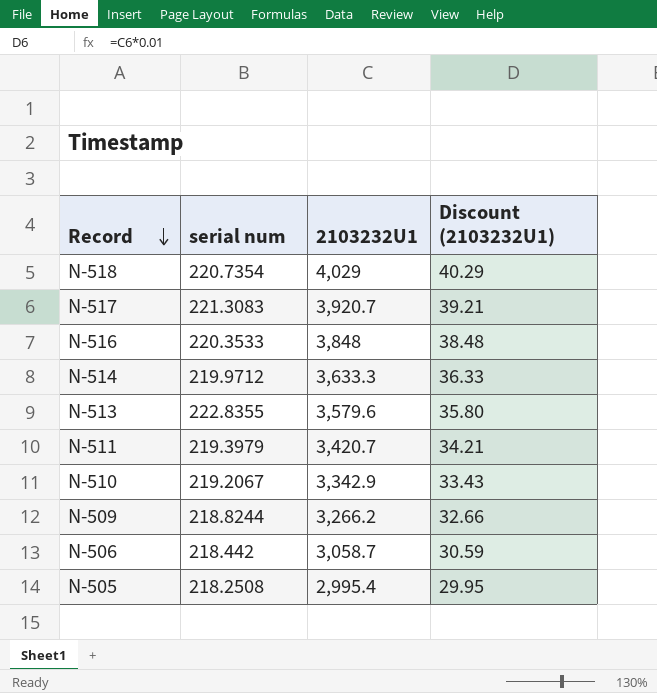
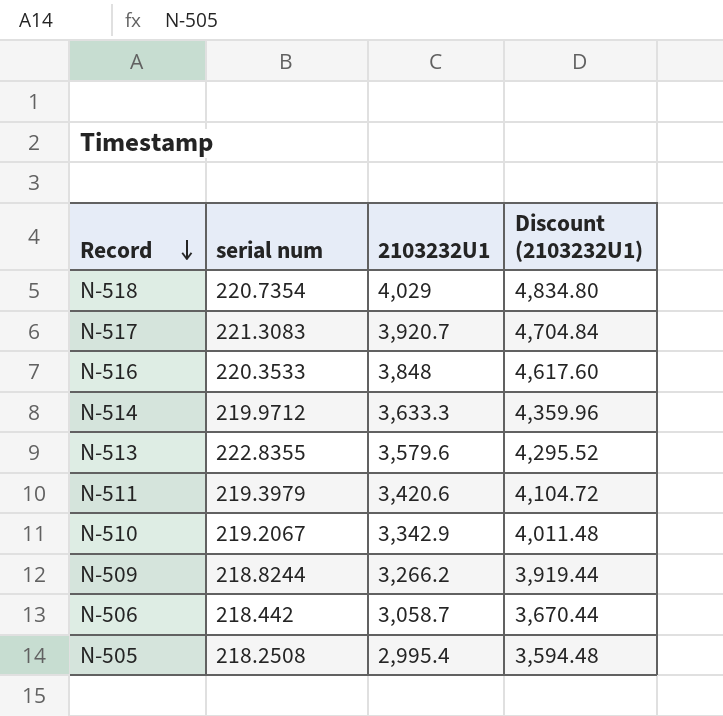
column Discount (2103232U1) | formula: [2103232U1] * 0.01 -> [2103232U1] * 1.2
N-511 | 2103232U1: 3,420.7 -> 3,420.6

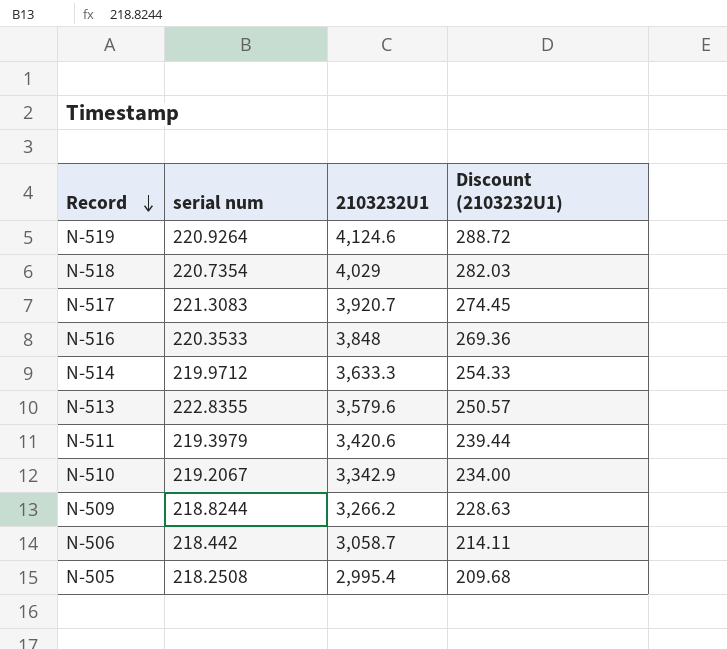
column Discount (2103232U1) | formula: [2103232U1] * 1.2 -> [2103232U1] * 0.07
row N-519: none -> 220.9264 | 4,124.6 | 288.72

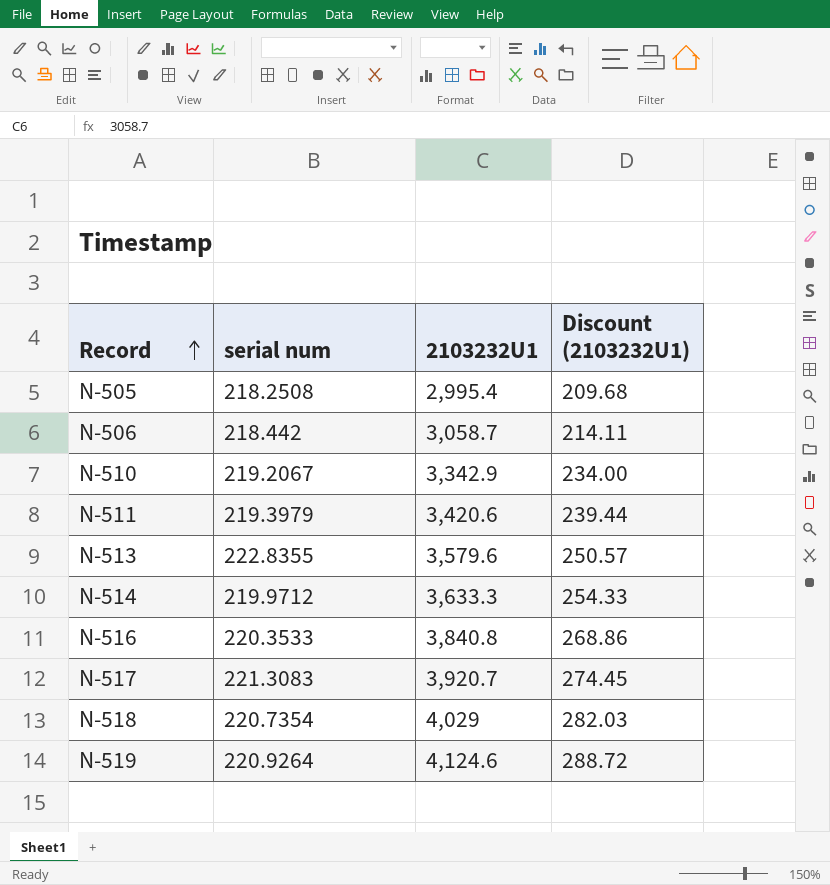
row order: Record descending -> Record ascending
row N-509: 218.8244 | 3,266.2 | 228.63 -> none
N-516 | 2103232U1: 3,848 -> 3,840.8
N-516 | Discount (2103232U1): 269.36 -> 268.86

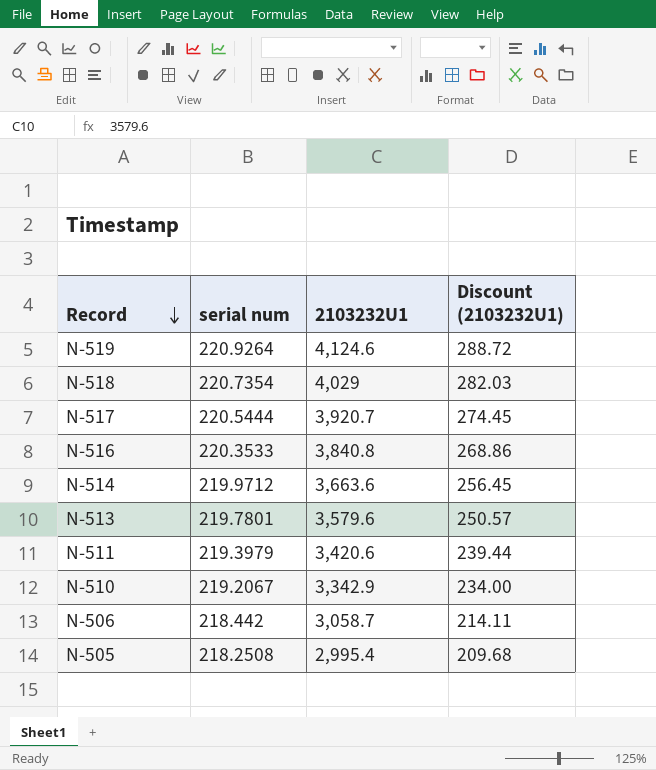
row order: Record ascending -> Record descending
N-517 | serial num: 221.3083 -> 220.5444
N-514 | 2103232U1: 3,633.3 -> 3,663.6
N-514 | Discount (2103232U1): 254.33 -> 256.45
N-513 | serial num: 222.8355 -> 219.7801

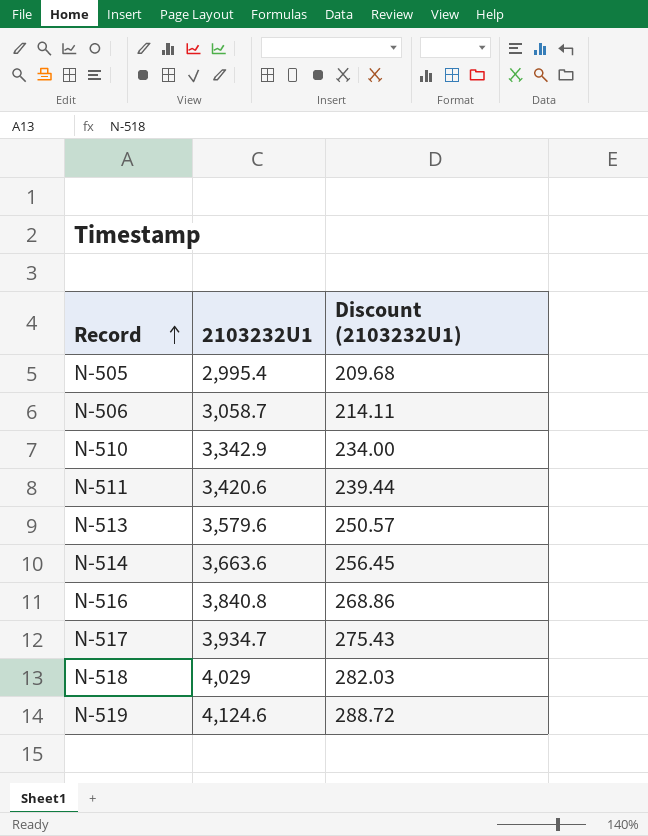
row order: Record descending -> Record ascending
column serial num | position: 2 -> none
N-517 | 2103232U1: 3,920.7 -> 3,934.7
N-517 | Discount (2103232U1): 274.45 -> 275.43

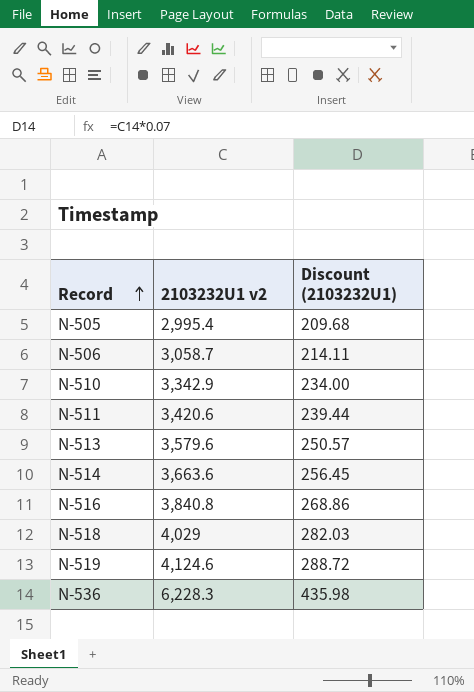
column name: 2103232U1 -> 2103232U1 v2
row N-517: 3,934.7 | 275.43 -> none
row N-536: none -> 6,228.3 | 435.98

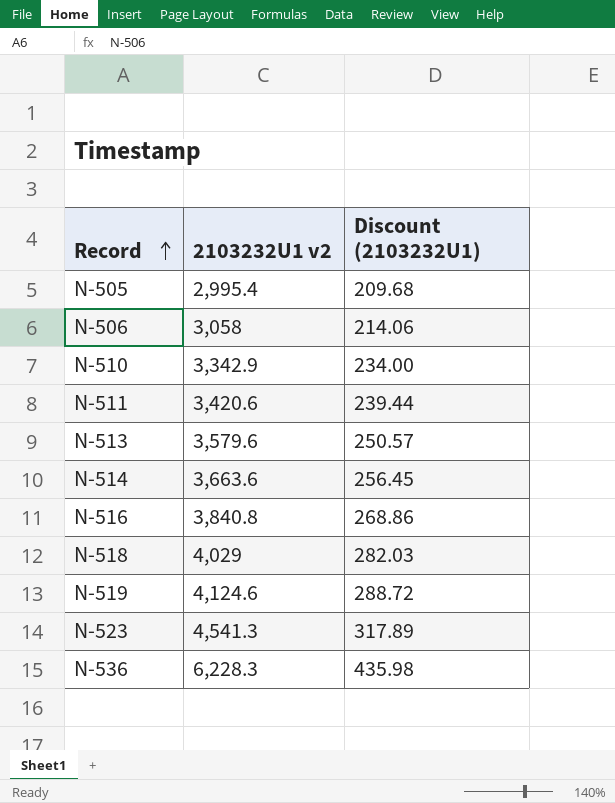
N-506 | 2103232U1 v2: 3,058.7 -> 3,058
N-506 | Discount (2103232U1): 214.11 -> 214.06
row N-523: none -> 4,541.3 | 317.89

